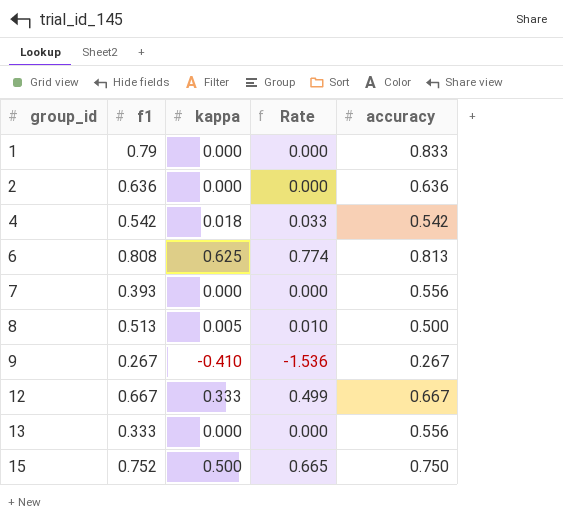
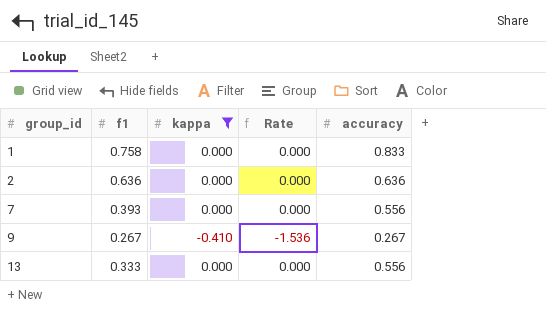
filter: none -> kappa <= 0.000
1 | f1: 0.79 -> 0.758

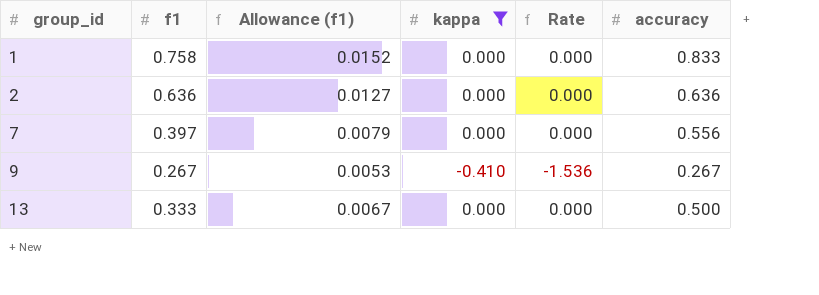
column Allowance (f1) | formula: none -> [f1] * 0.02
7 | f1: 0.393 -> 0.397
13 | accuracy: 0.556 -> 0.500

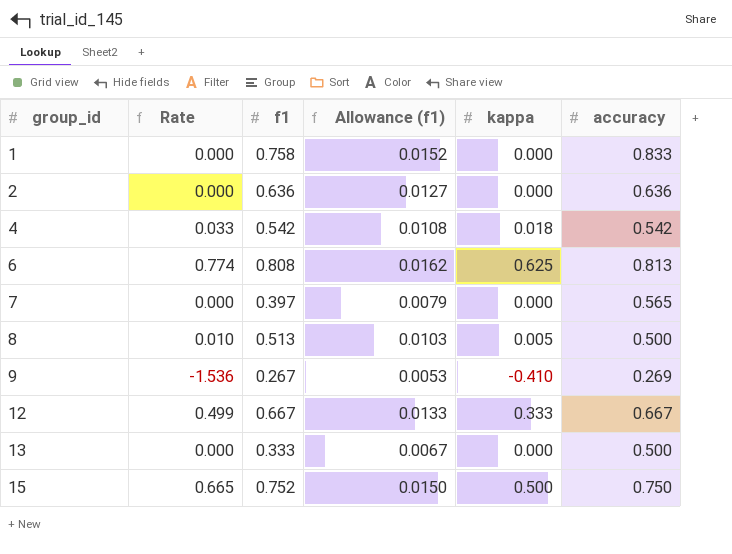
filter: kappa <= 0.000 -> none
column Rate | position: 5 -> 2
7 | accuracy: 0.556 -> 0.565
9 | accuracy: 0.267 -> 0.269

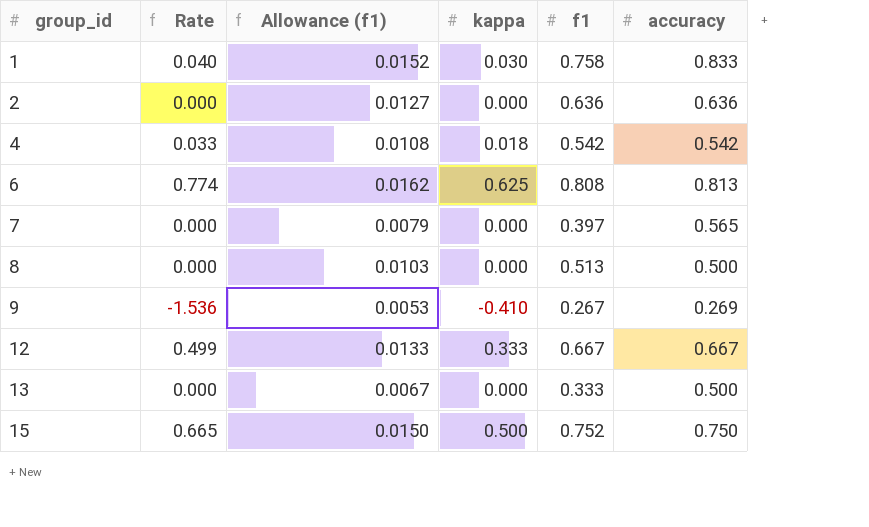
column f1 | position: 3 -> 5
1 | Rate: 0.000 -> 0.040
1 | kappa: 0.000 -> 0.030
8 | Rate: 0.010 -> 0.000
8 | kappa: 0.005 -> 0.000

